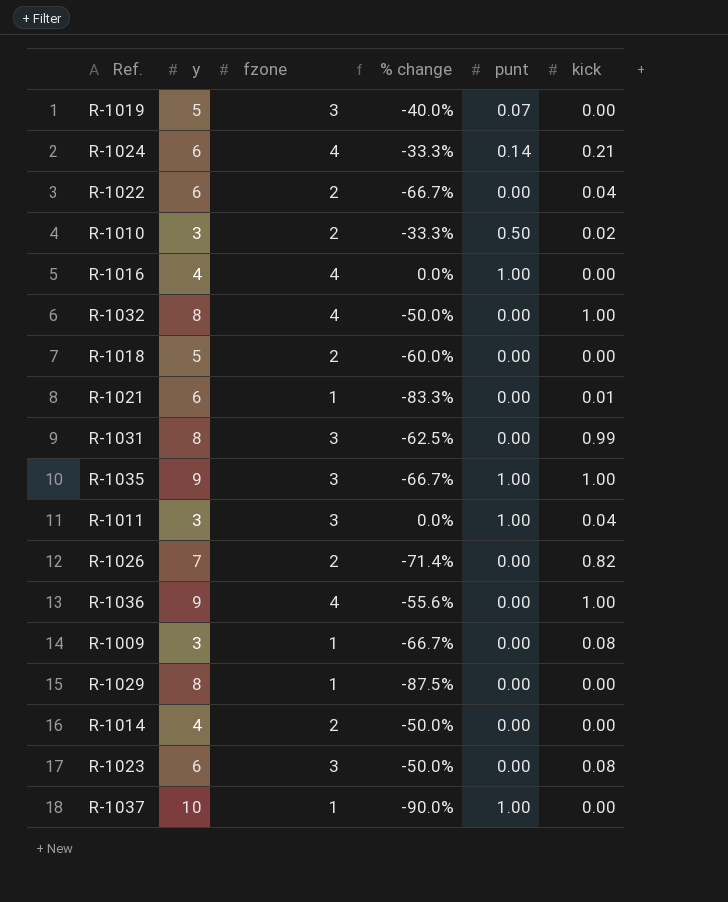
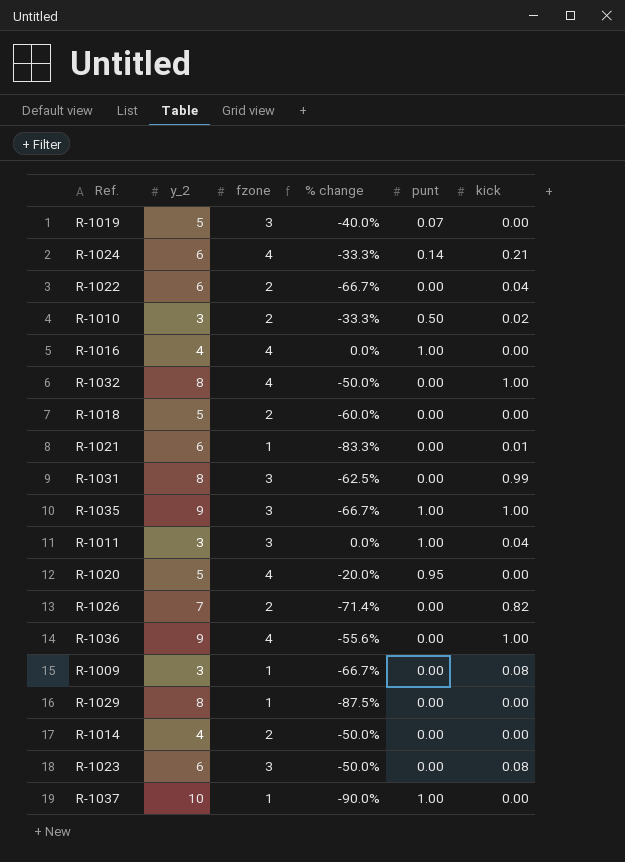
column name: y -> y_2
row R-1020: none -> 5 | 4 | -20.0% | 0.95 | 0.00

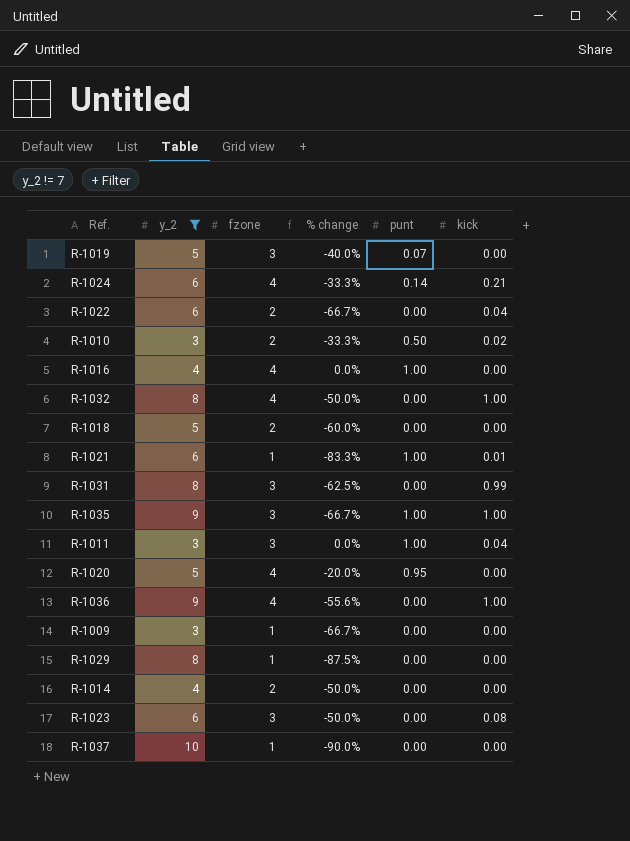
filter: none -> y_2 != 7
R-1021 | punt: 0.00 -> 1.00
R-1009 | kick: 0.08 -> 0.00
R-1037 | punt: 1.00 -> 0.00

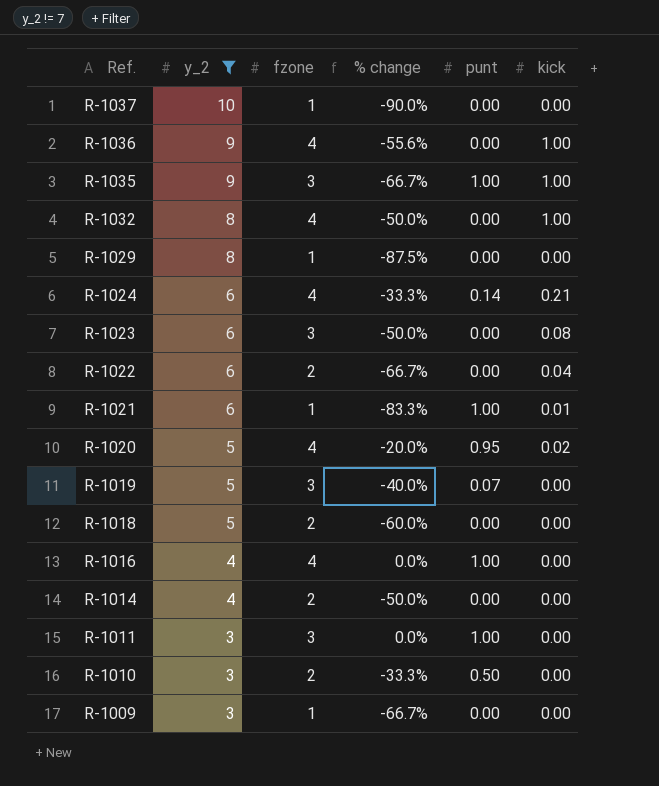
row order: none -> Ref. descending
row R-1031: 8 | 3 | -62.5% | 0.00 | 0.99 -> none
R-1020 | kick: 0.00 -> 0.02
R-1011 | kick: 0.04 -> 0.00
R-1010 | kick: 0.02 -> 0.00

